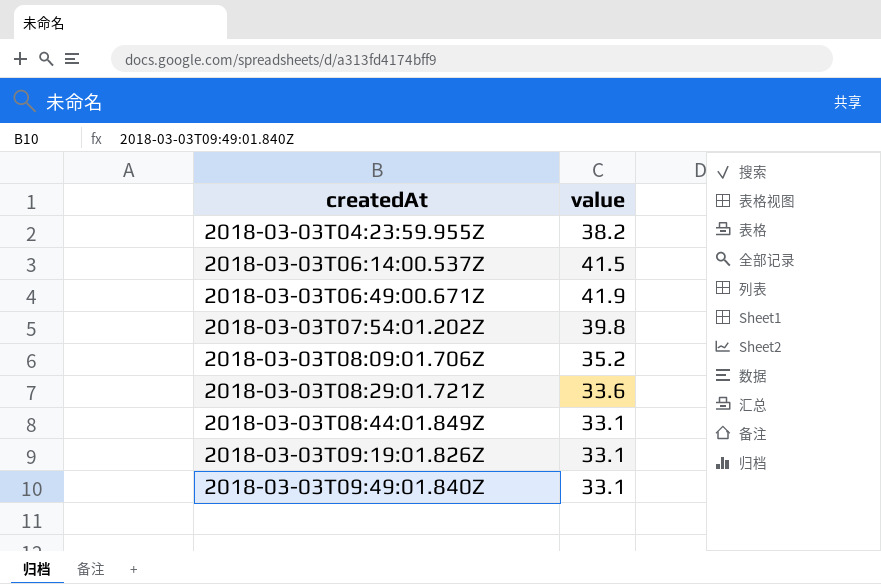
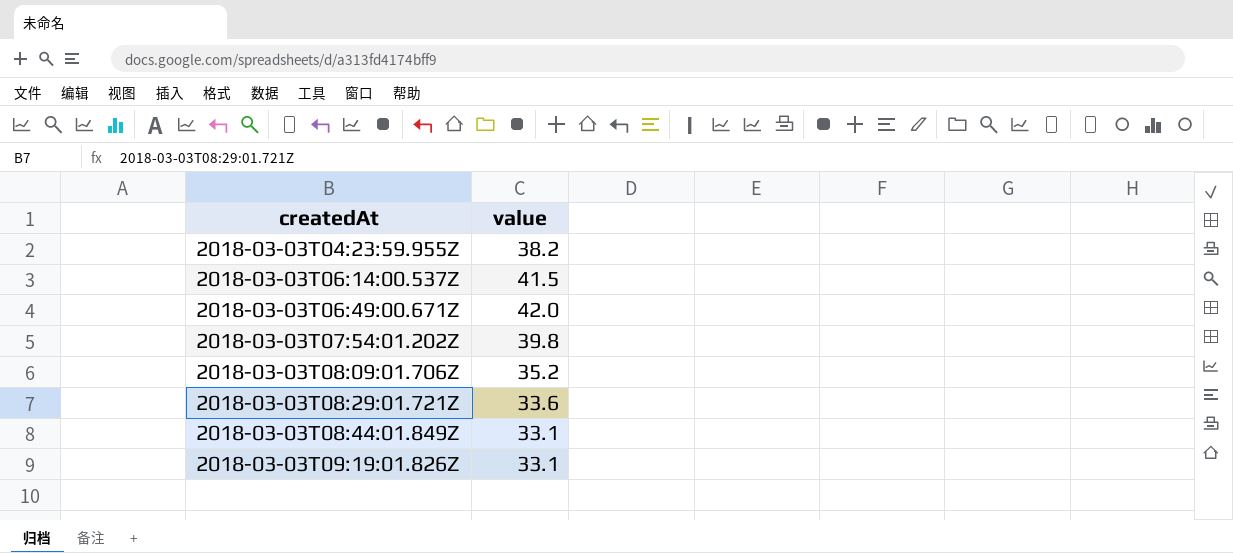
row 2018-03-03T09:49:01.840Z: 33.1 -> none
2018-03-03T06:49:00.671Z | value: 41.9 -> 42.0

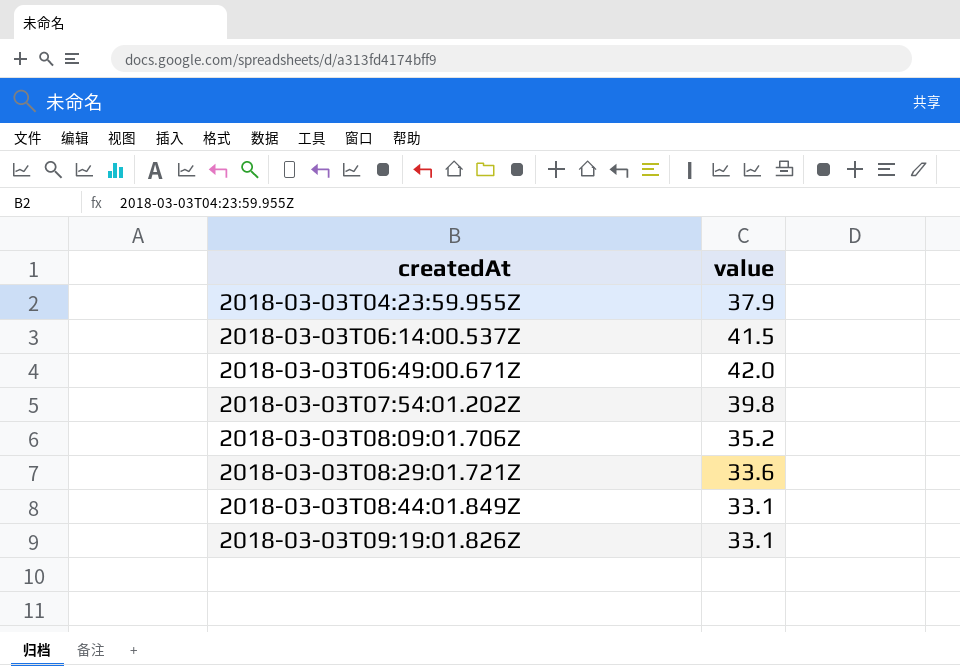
2018-03-03T04:23:59.955Z | value: 38.2 -> 37.9

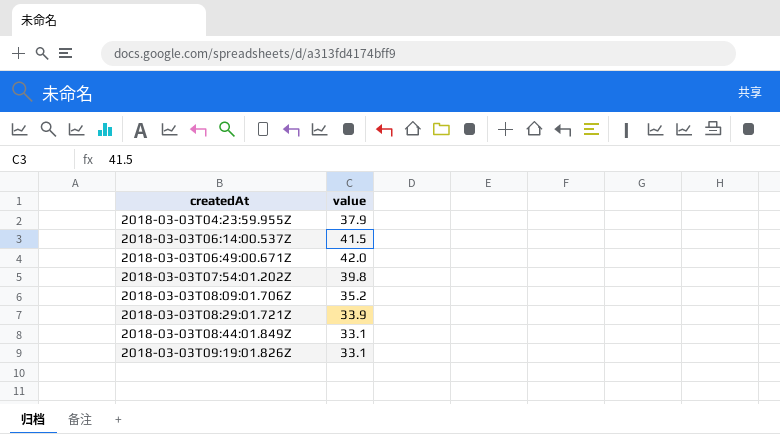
2018-03-03T08:29:01.721Z | value: 33.6 -> 33.9

